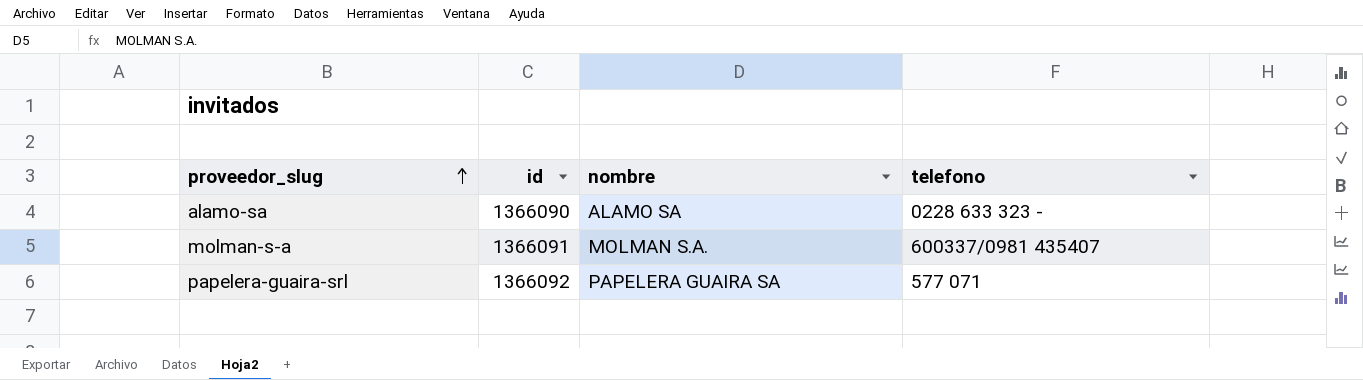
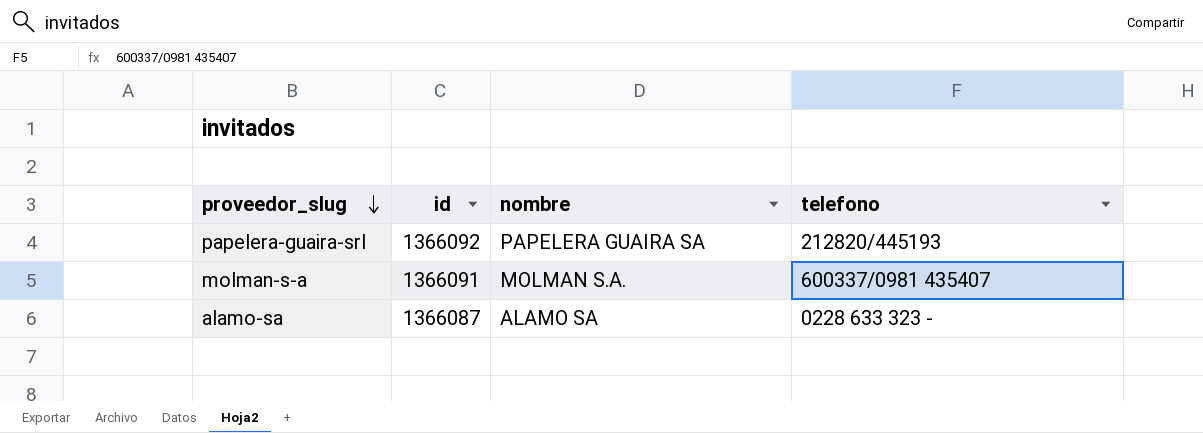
row order: proveedor_slug ascending -> proveedor_slug descending
papelera-guaira-srl | telefono: 577 071 -> 212820/445193
alamo-sa | id: 1366090 -> 1366087

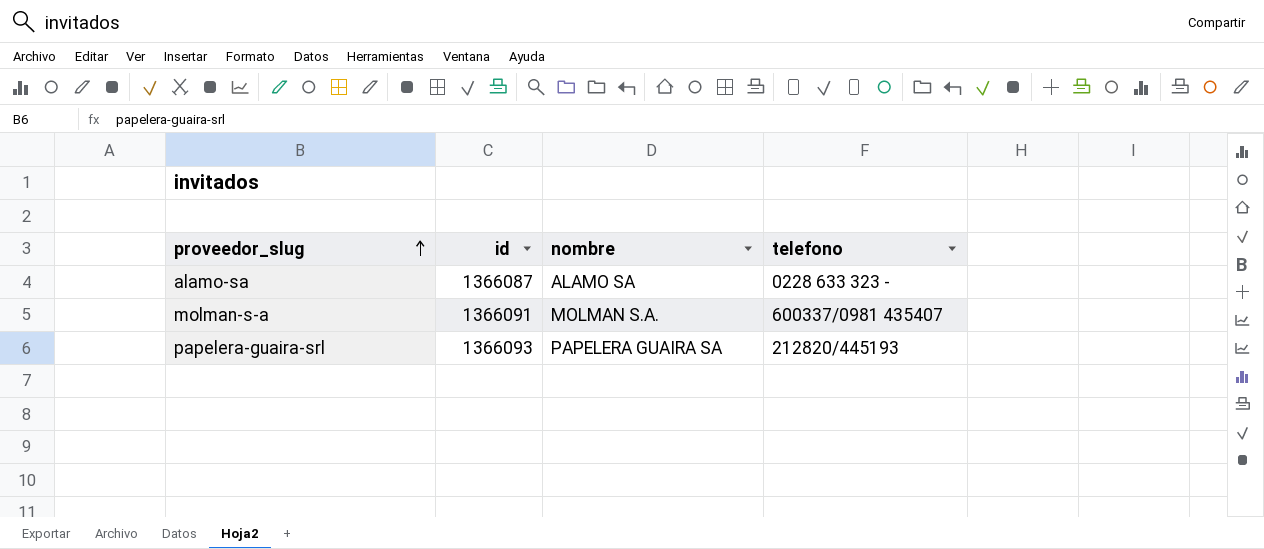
row order: proveedor_slug descending -> proveedor_slug ascending
papelera-guaira-srl | id: 1366092 -> 1366093

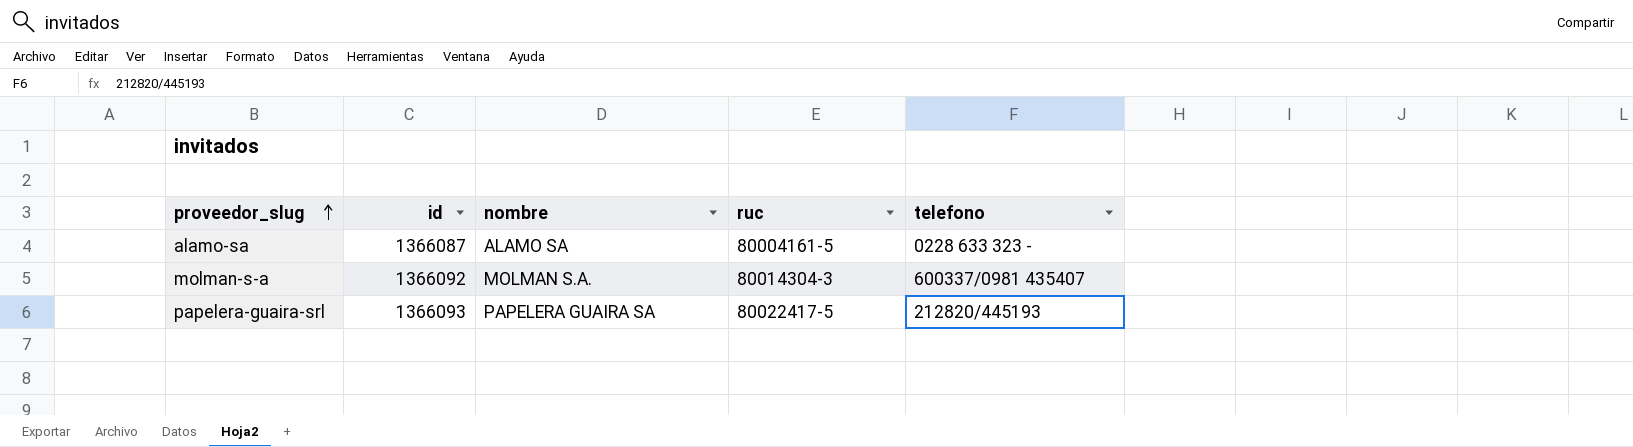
column ruc | position: none -> 4
molman-s-a | id: 1366091 -> 1366092

